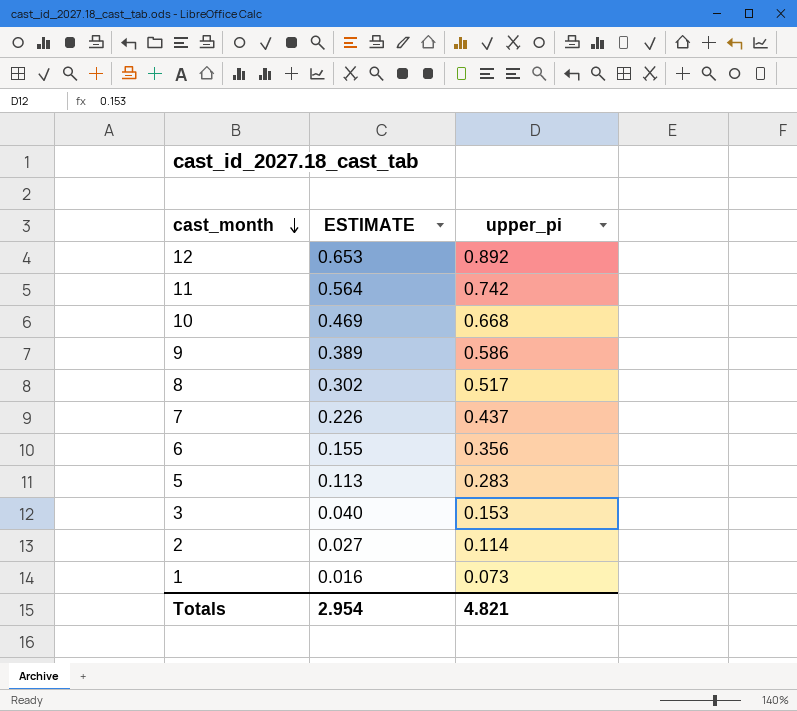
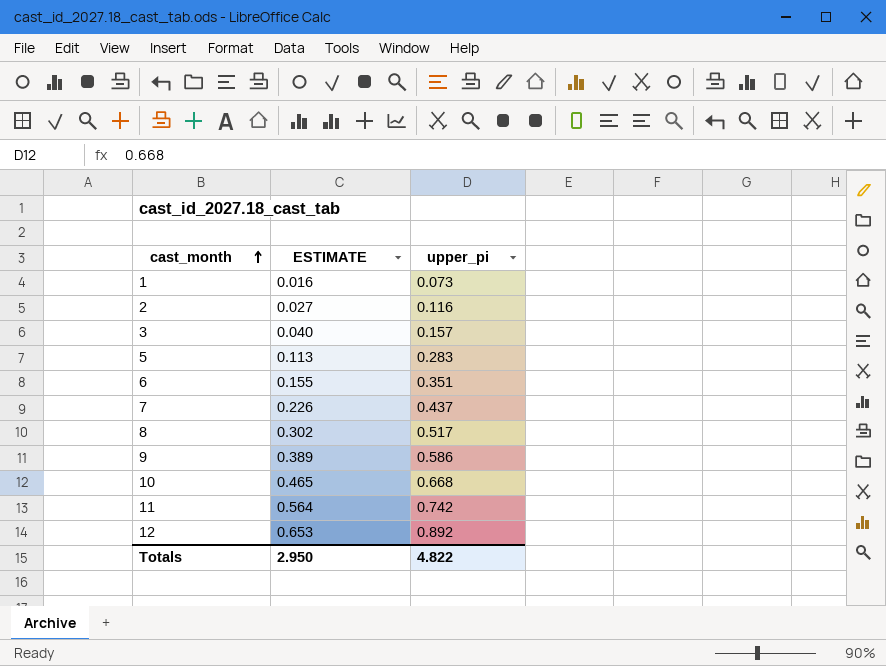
row order: cast_month descending -> cast_month ascending
2 | upper_pi: 0.114 -> 0.116
3 | upper_pi: 0.153 -> 0.157
6 | upper_pi: 0.356 -> 0.351
10 | ESTIMATE: 0.469 -> 0.465
Totals | ESTIMATE: 2.954 -> 2.950
Totals | upper_pi: 4.821 -> 4.822

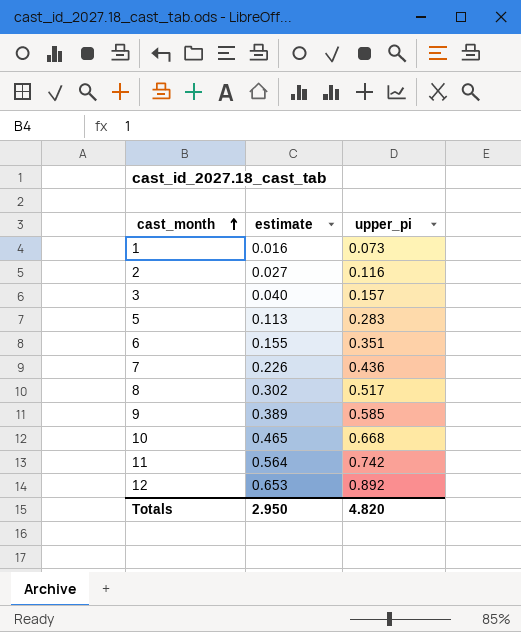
column name: ESTIMATE -> estimate
7 | upper_pi: 0.437 -> 0.436
9 | upper_pi: 0.586 -> 0.585
Totals | upper_pi: 4.822 -> 4.820

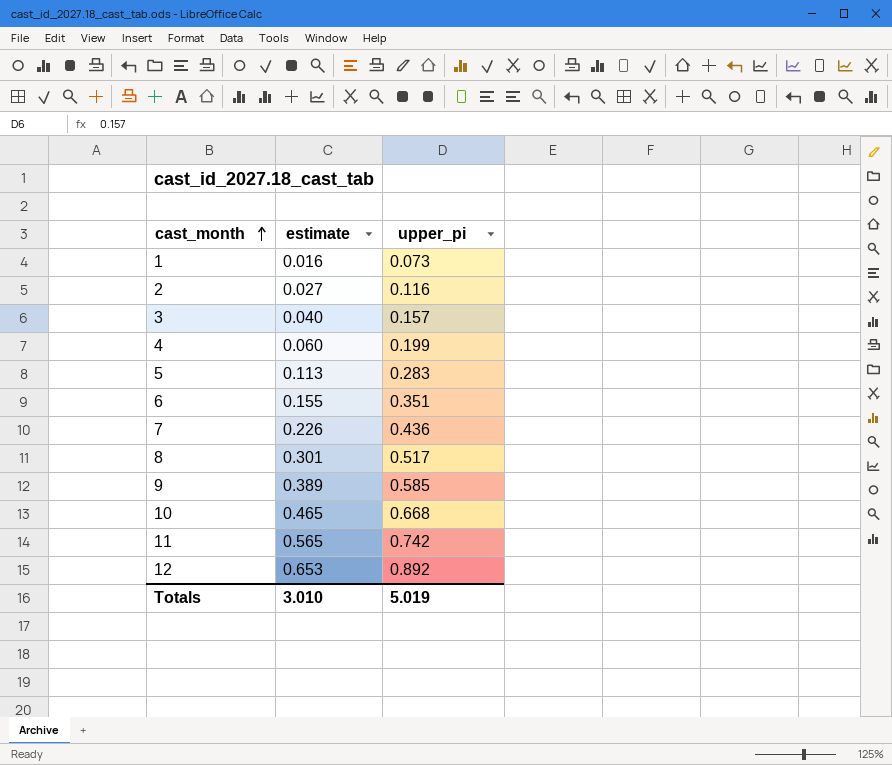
row 4: none -> 0.060 | 0.199
8 | estimate: 0.302 -> 0.301
11 | estimate: 0.564 -> 0.565
Totals | estimate: 2.950 -> 3.010
Totals | upper_pi: 4.820 -> 5.019

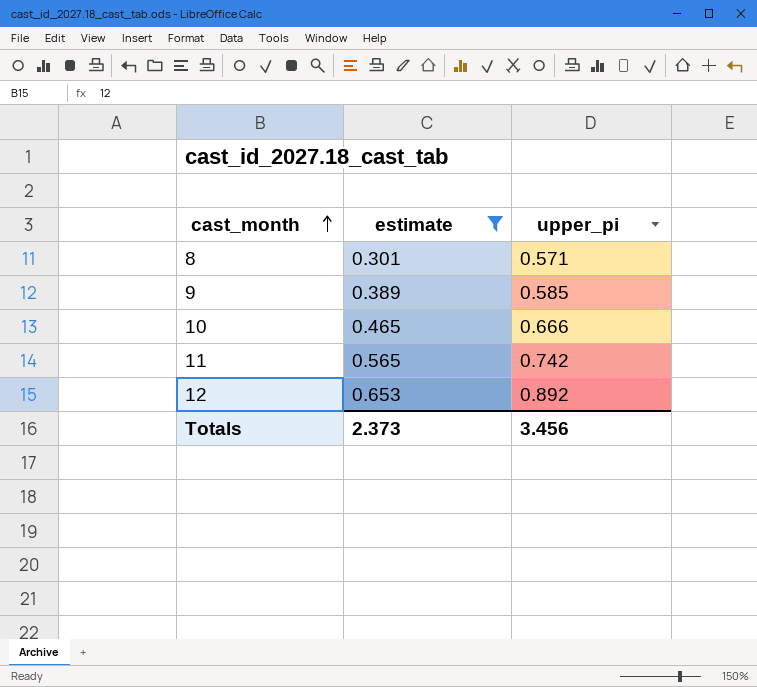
filter: none -> estimate >= 0.301
8 | upper_pi: 0.517 -> 0.571
10 | upper_pi: 0.668 -> 0.666
Totals | estimate: 3.010 -> 2.373
Totals | upper_pi: 5.019 -> 3.456

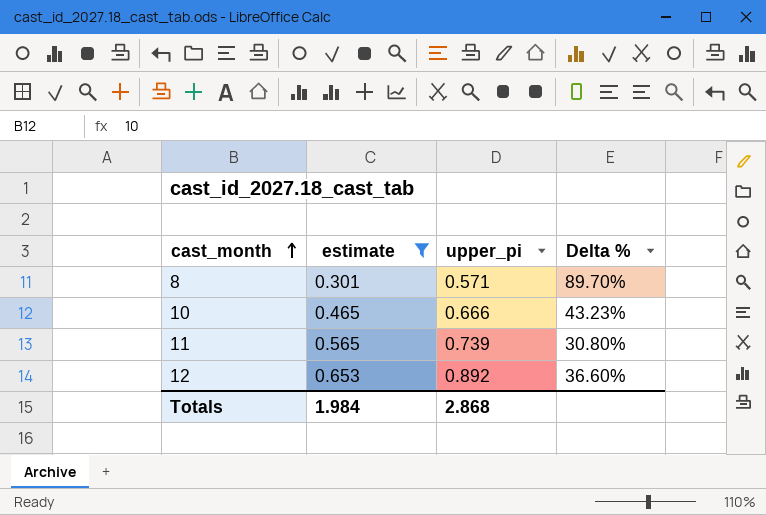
column Delta % | formula: none -> ([upper_pi] - [estimate]) / [estimate]
row 9: 0.389 | 0.585 -> none
11 | upper_pi: 0.742 -> 0.739
Totals | estimate: 2.373 -> 1.984
Totals | upper_pi: 3.456 -> 2.868

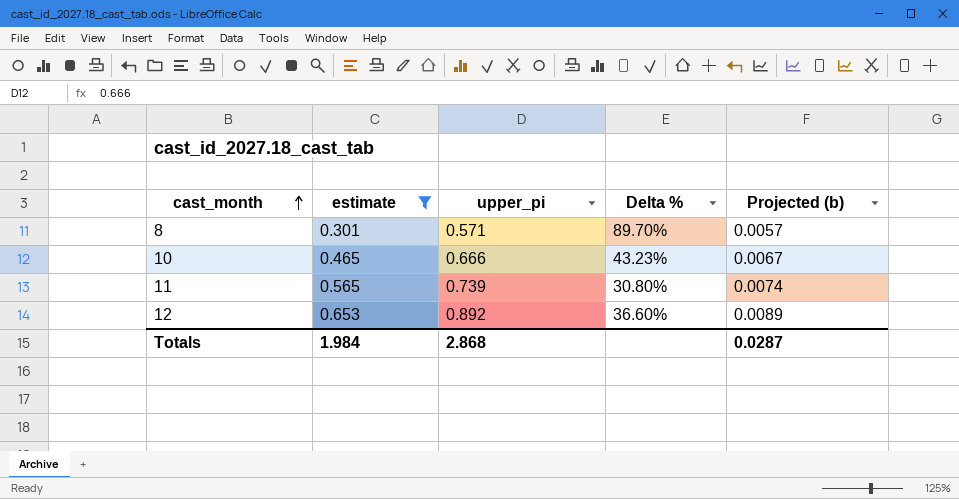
column Projected (b) | formula: none -> [upper_pi] * 0.01

